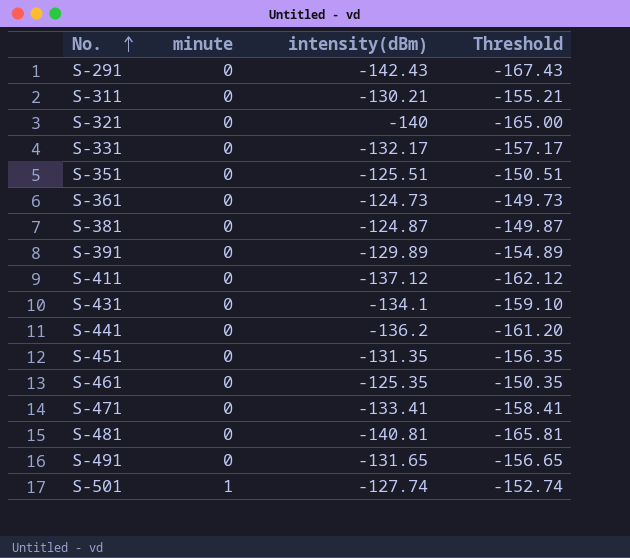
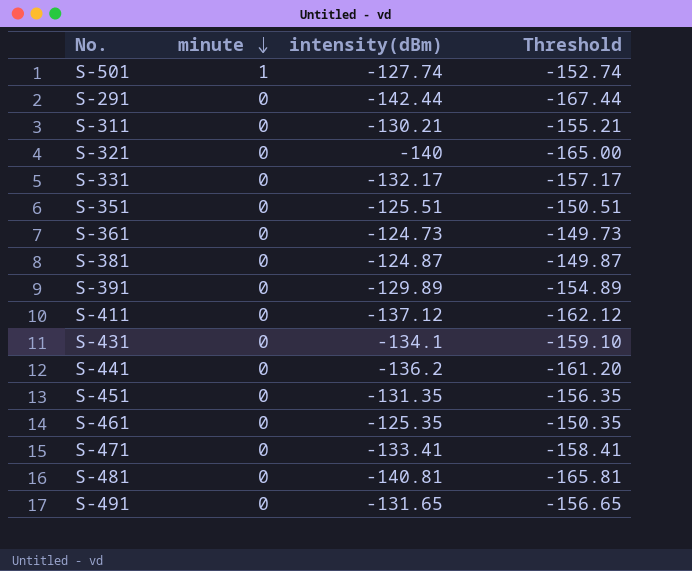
row order: No. ascending -> minute descending
S-291 | intensity(dBm): -142.43 -> -142.44
S-291 | Threshold: -167.43 -> -167.44

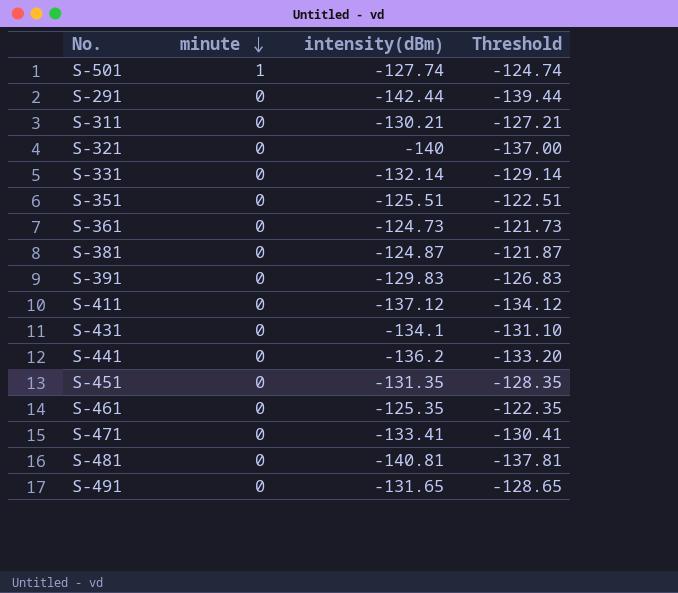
column Threshold | formula: [intensity(dBm)] - 25 -> [intensity(dBm)] + 3
S-331 | intensity(dBm): -132.17 -> -132.14
S-391 | intensity(dBm): -129.89 -> -129.83

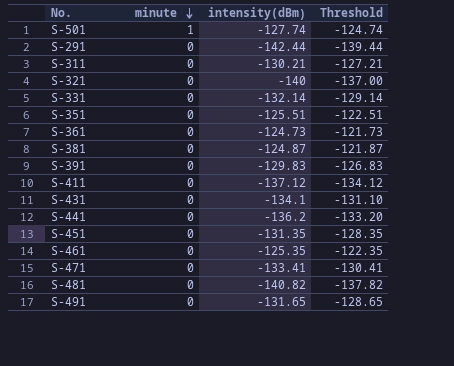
S-481 | intensity(dBm): -140.81 -> -140.82
S-481 | Threshold: -137.81 -> -137.82

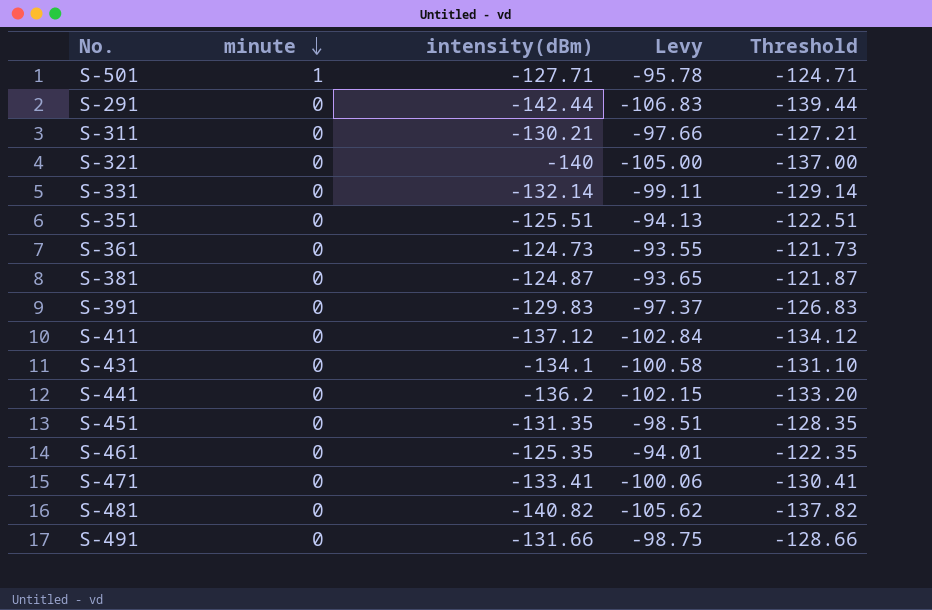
column Levy | formula: none -> [intensity(dBm)] * 0.75
S-501 | intensity(dBm): -127.74 -> -127.71
S-501 | Threshold: -124.74 -> -124.71
S-491 | intensity(dBm): -131.65 -> -131.66
S-491 | Threshold: -128.65 -> -128.66

